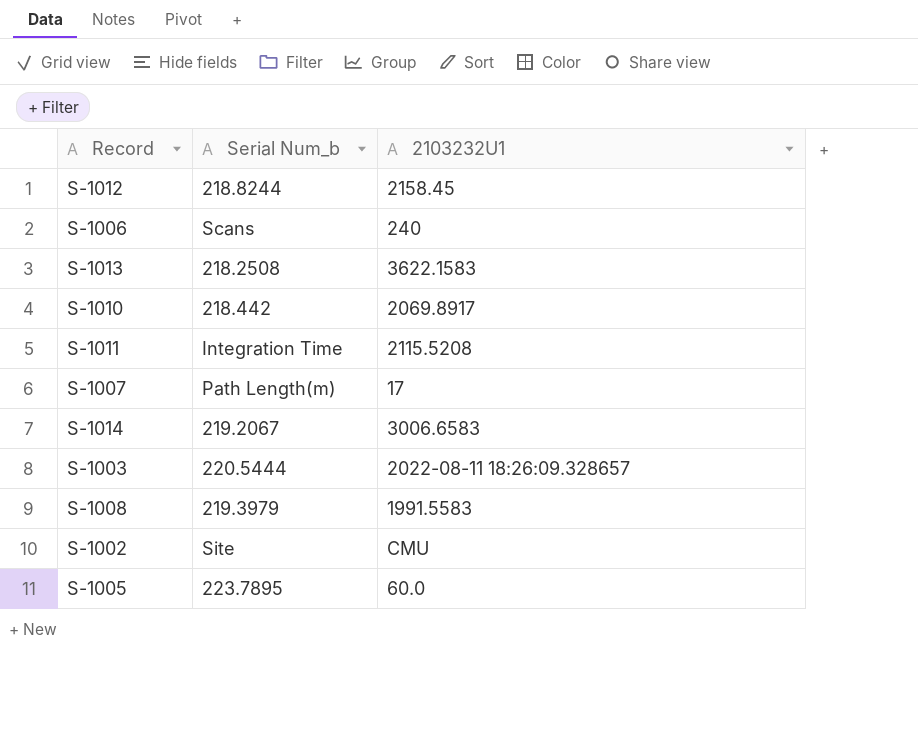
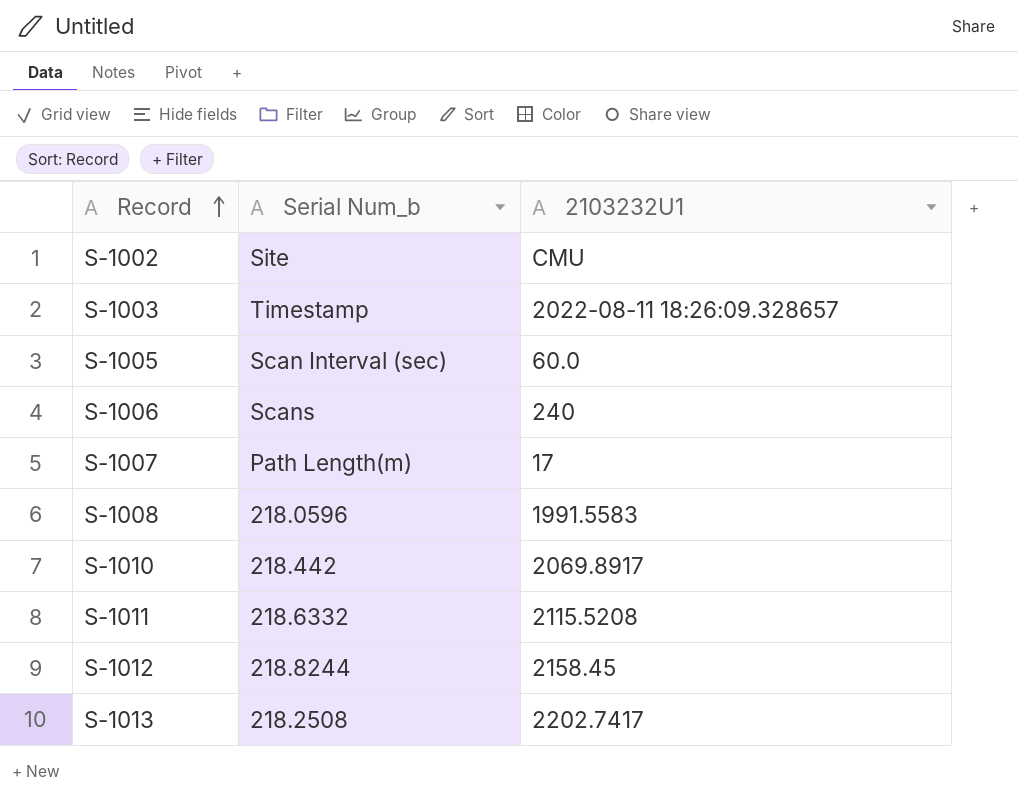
row order: none -> Record ascending
row S-1014: 219.2067 | 3006.6583 -> none
S-1003 | Serial Num_b: 220.5444 -> Timestamp
S-1005 | Serial Num_b: 223.7895 -> Scan Interval (sec)
S-1008 | Serial Num_b: 219.3979 -> 218.0596
S-1011 | Serial Num_b: Integration Time -> 218.6332
S-1013 | 2103232U1: 3622.1583 -> 2202.7417

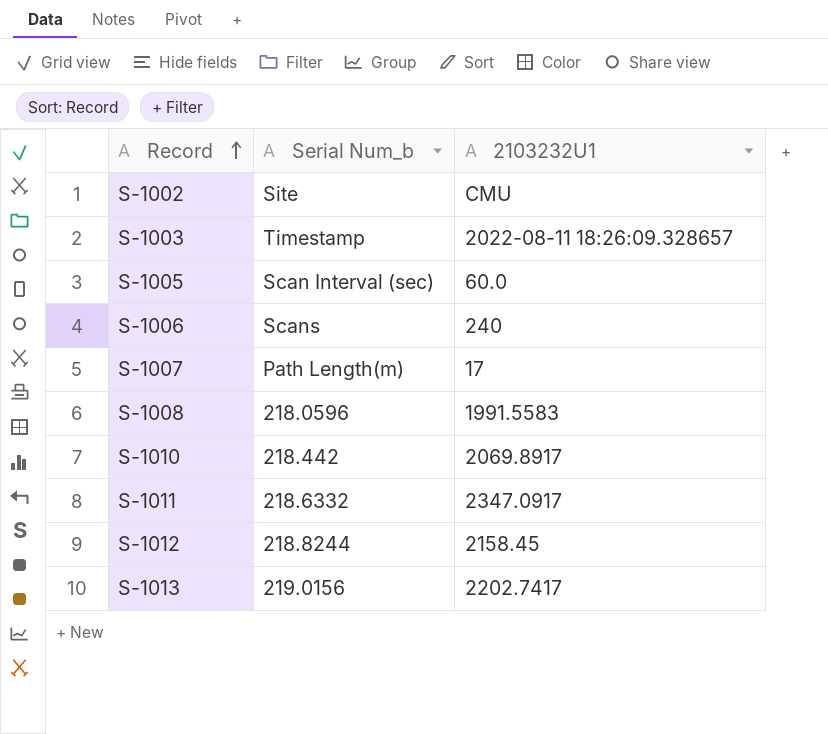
S-1011 | 2103232U1: 2115.5208 -> 2347.0917
S-1013 | Serial Num_b: 218.2508 -> 219.0156

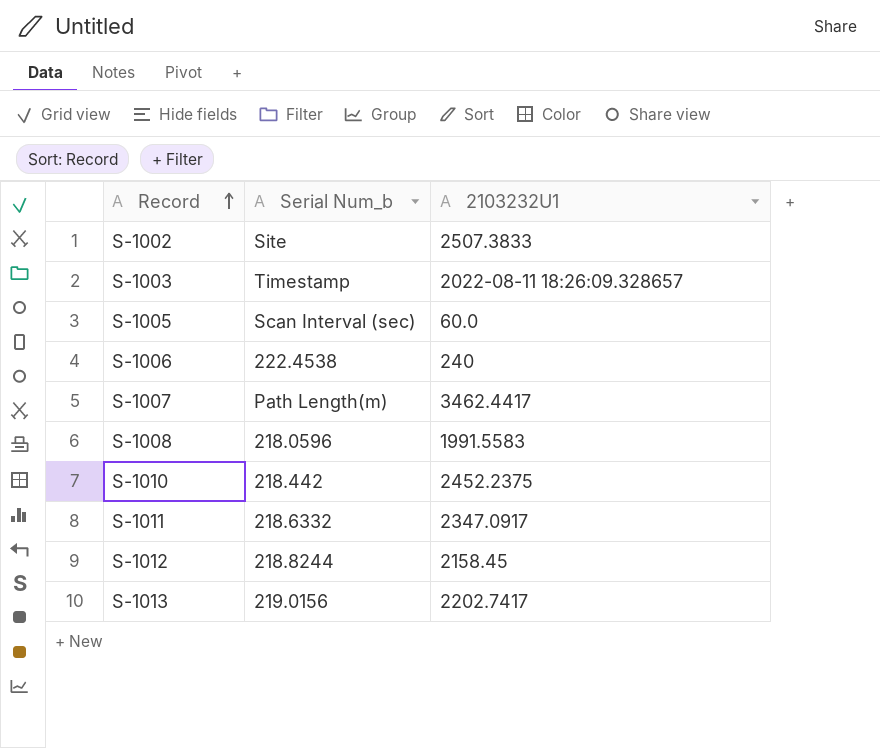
S-1002 | 2103232U1: CMU -> 2507.3833
S-1006 | Serial Num_b: Scans -> 222.4538
S-1007 | 2103232U1: 17 -> 3462.4417
S-1010 | 2103232U1: 2069.8917 -> 2452.2375

